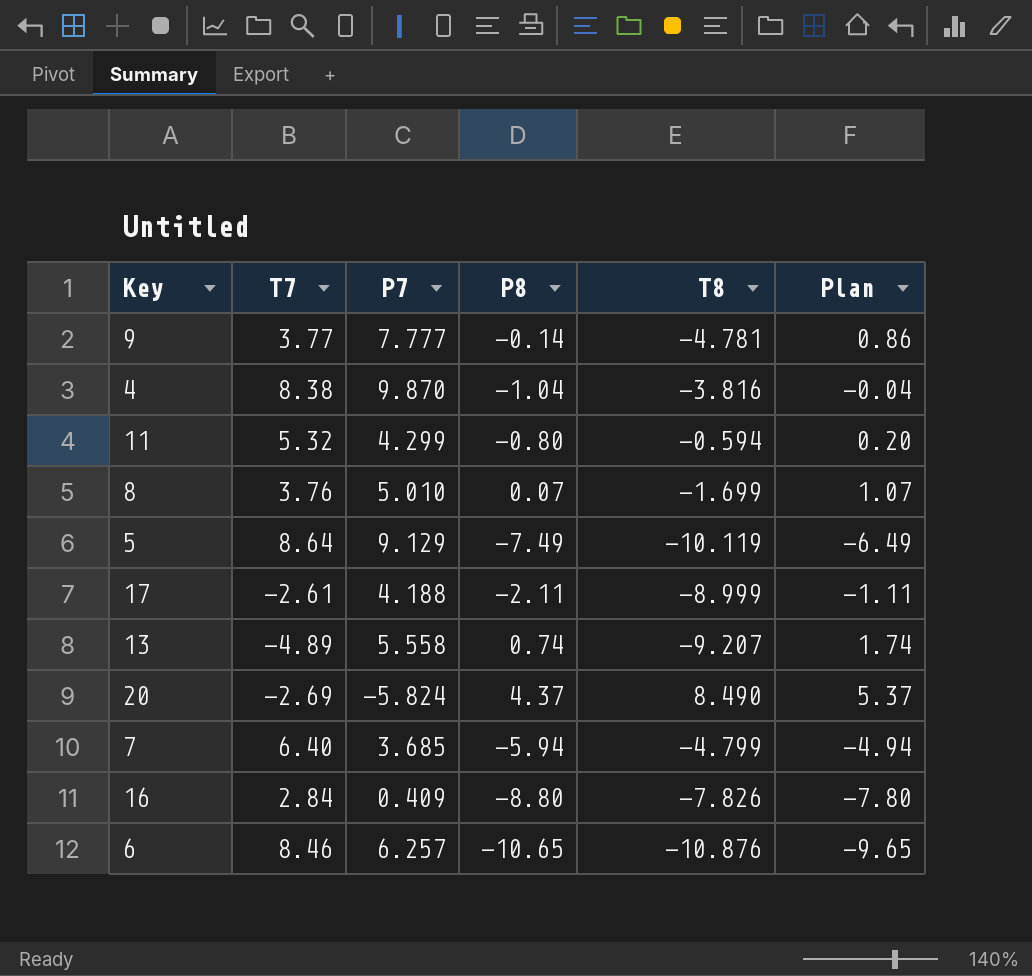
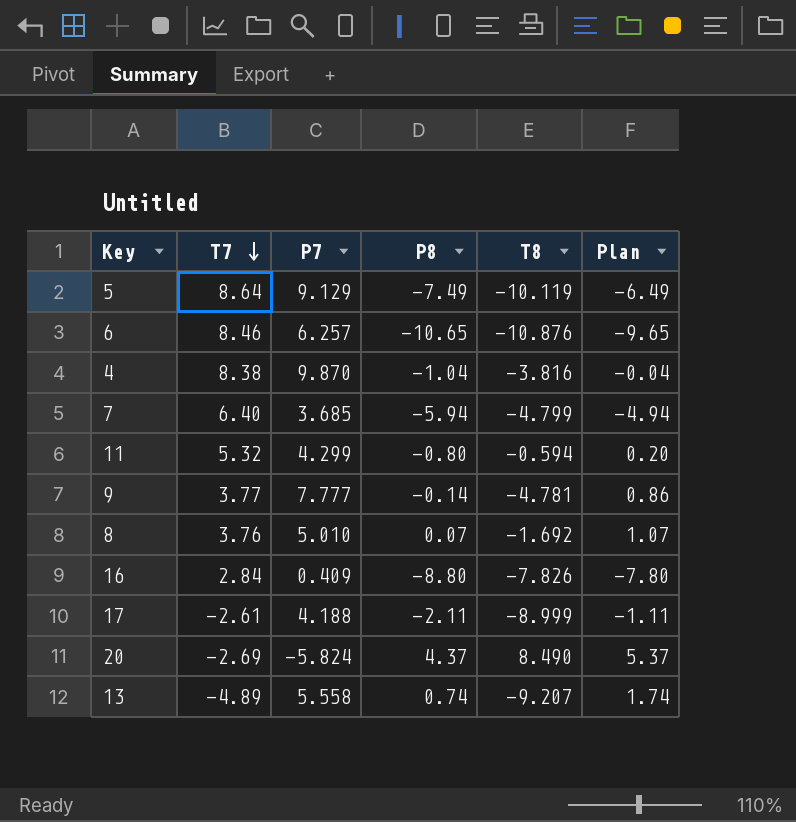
row order: none -> T7 descending
8 | T8: -1.699 -> -1.692

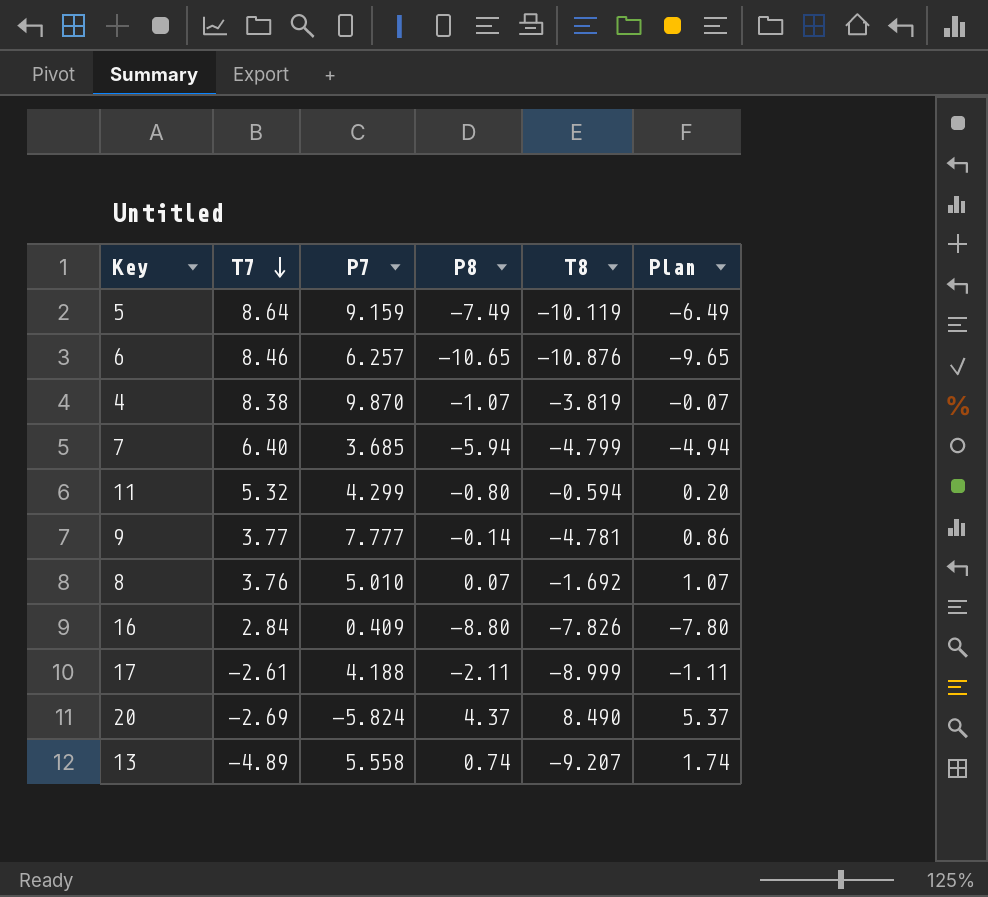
5 | P7: 9.129 -> 9.159
4 | P8: -1.04 -> -1.07
4 | T8: -3.816 -> -3.819
4 | Plan: -0.04 -> -0.07

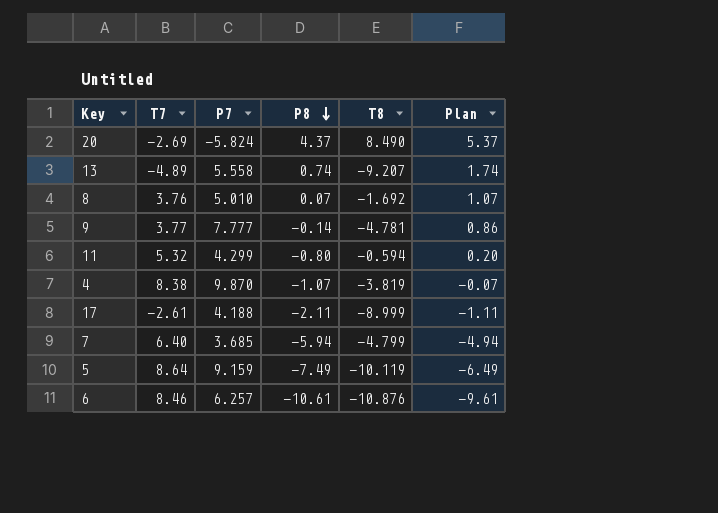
row order: T7 descending -> P8 descending
row 16: 2.84 | 0.409 | -8.80 | -7.826 | -7.80 -> none
6 | P8: -10.65 -> -10.61
6 | Plan: -9.65 -> -9.61

